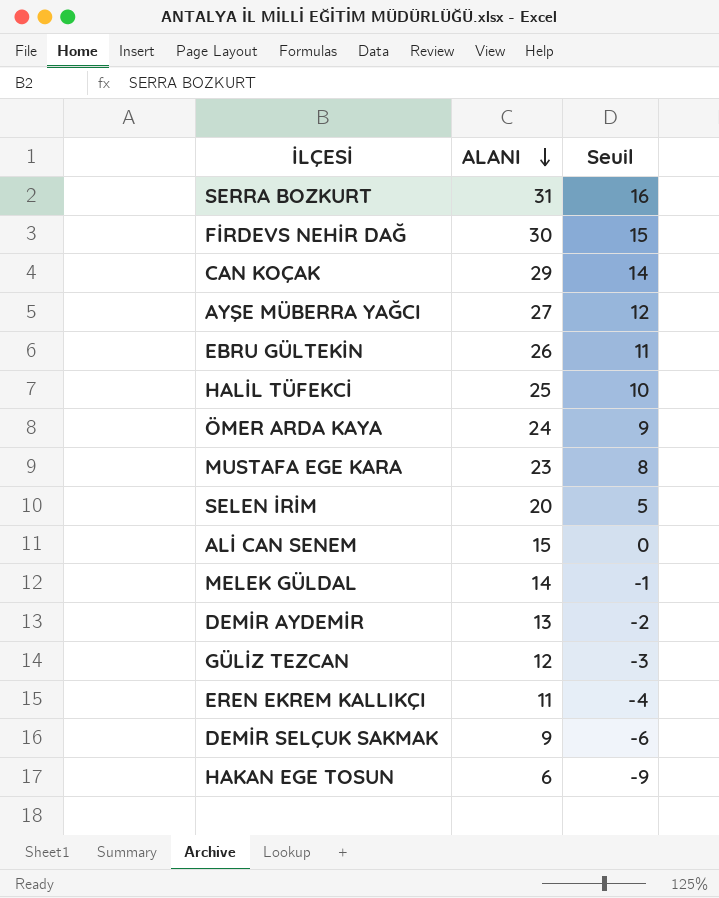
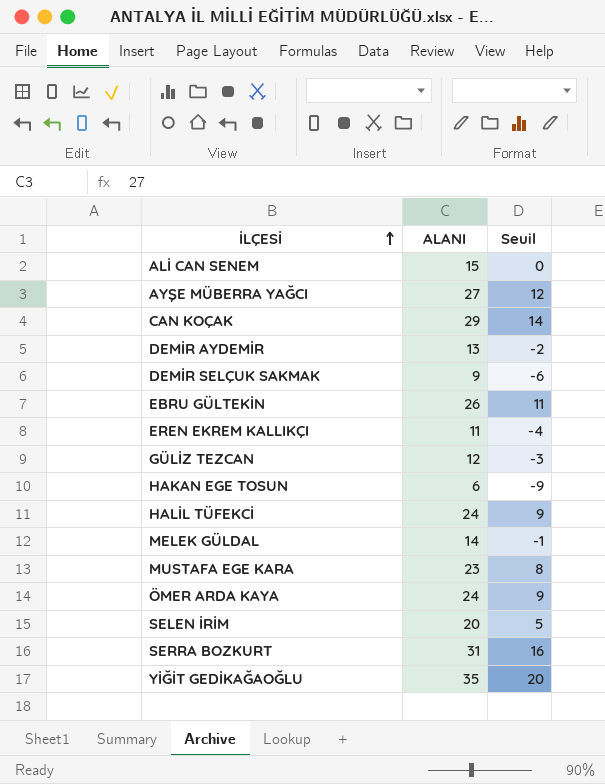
row order: ALANI descending -> İLÇESİ ascending
row FİRDEVS NEHİR DAĞ: 30 | 15 -> none
HALİL TÜFEKCİ | ALANI: 25 -> 24
HALİL TÜFEKCİ | Seuil: 10 -> 9
row YİĞİT GEDİKAĞAOĞLU: none -> 35 | 20

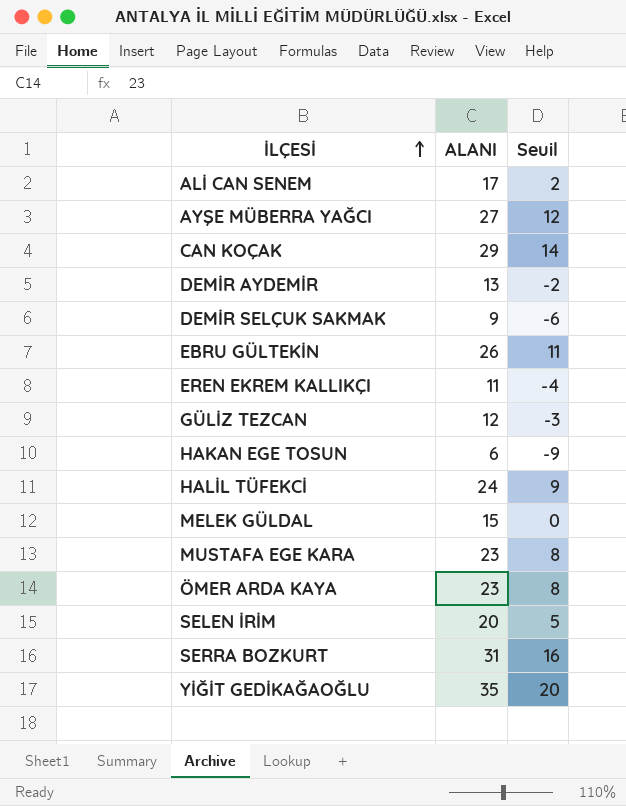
ALİ CAN SENEM | ALANI: 15 -> 17
ALİ CAN SENEM | Seuil: 0 -> 2
MELEK GÜLDAL | ALANI: 14 -> 15
MELEK GÜLDAL | Seuil: -1 -> 0
ÖMER ARDA KAYA | ALANI: 24 -> 23
ÖMER ARDA KAYA | Seuil: 9 -> 8

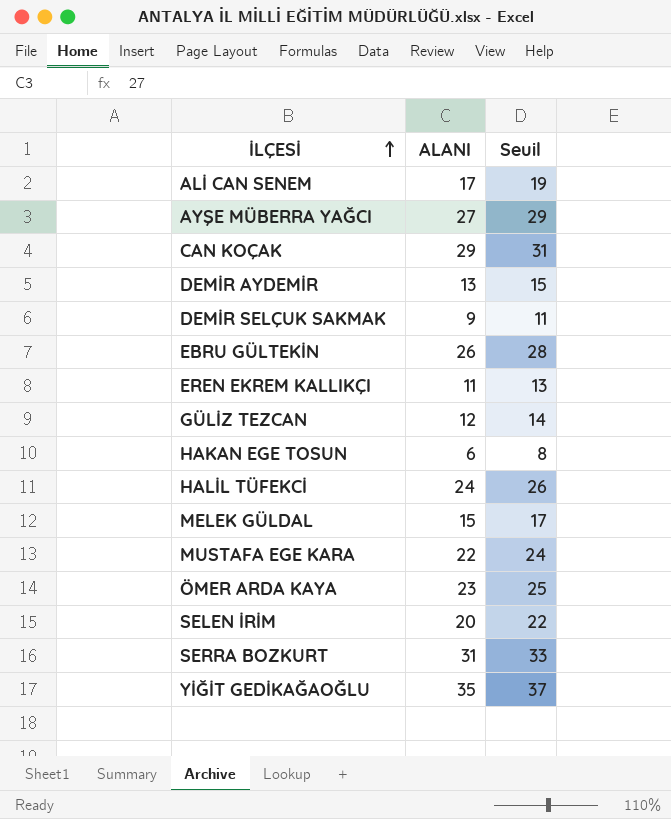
column Seuil | formula: [ALANI] - 15 -> [ALANI] + 2
MUSTAFA EGE KARA | ALANI: 23 -> 22

